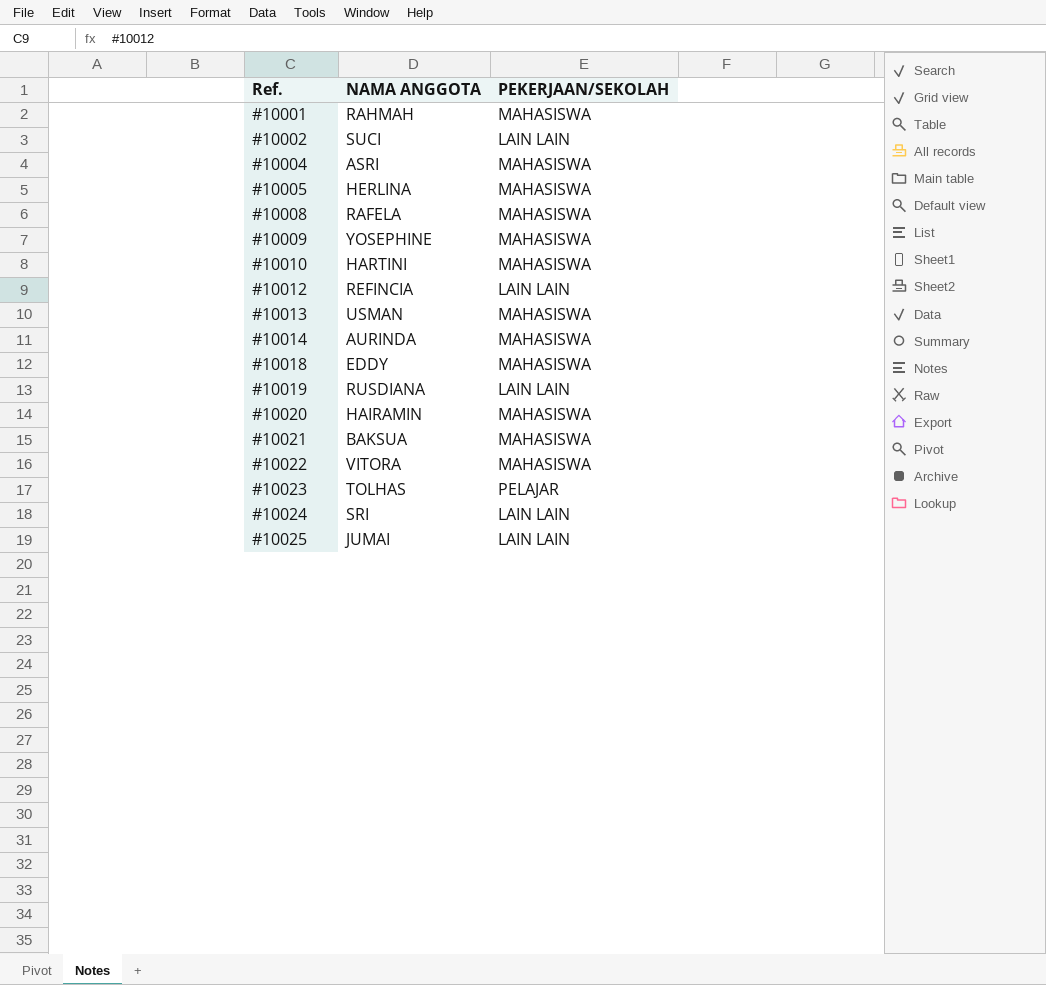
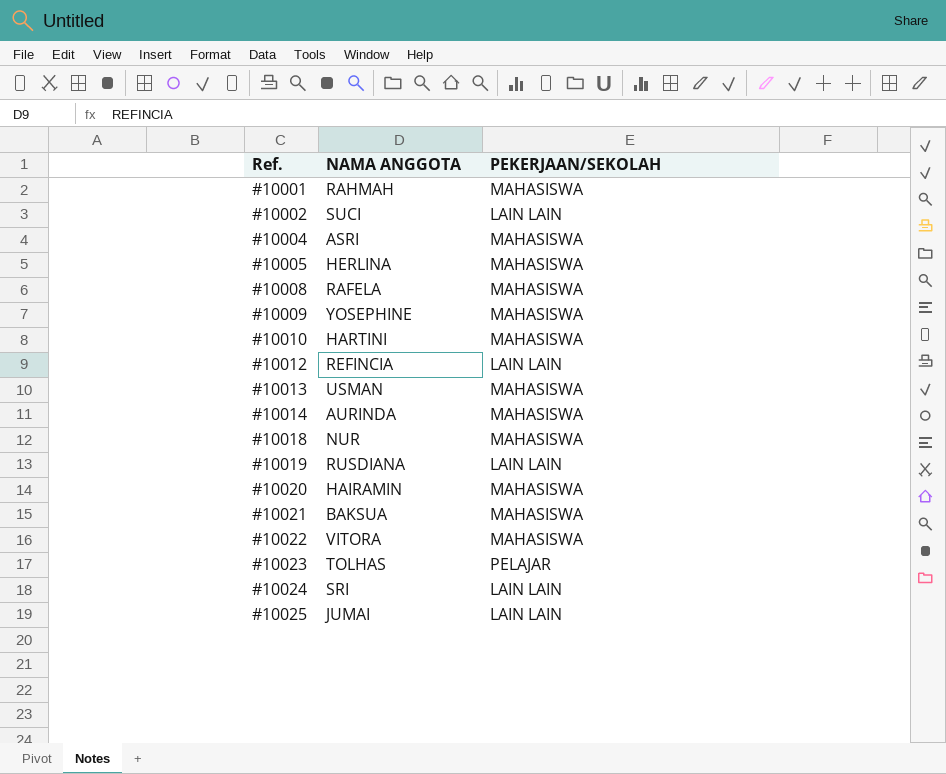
#10018 | NAMA ANGGOTA: EDDY -> NUR

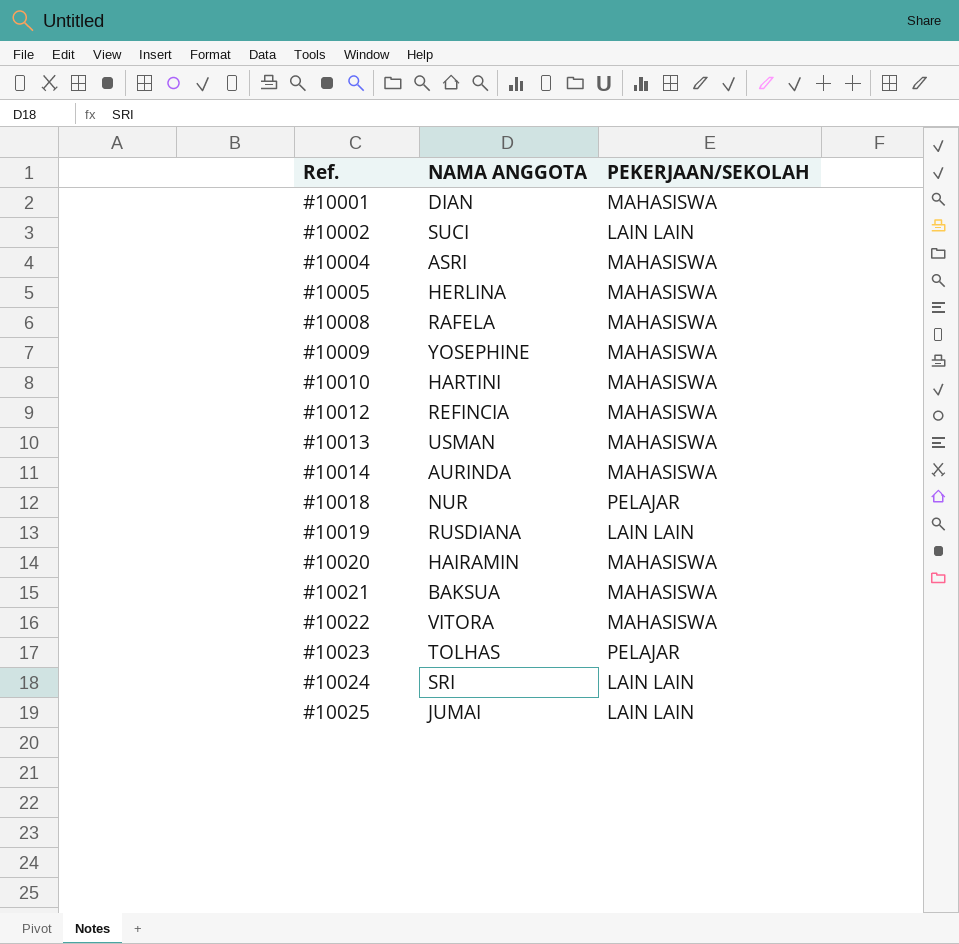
#10001 | NAMA ANGGOTA: RAHMAH -> DIAN
#10012 | PEKERJAAN/SEKOLAH: LAIN LAIN -> MAHASISWA
#10018 | PEKERJAAN/SEKOLAH: MAHASISWA -> PELAJAR

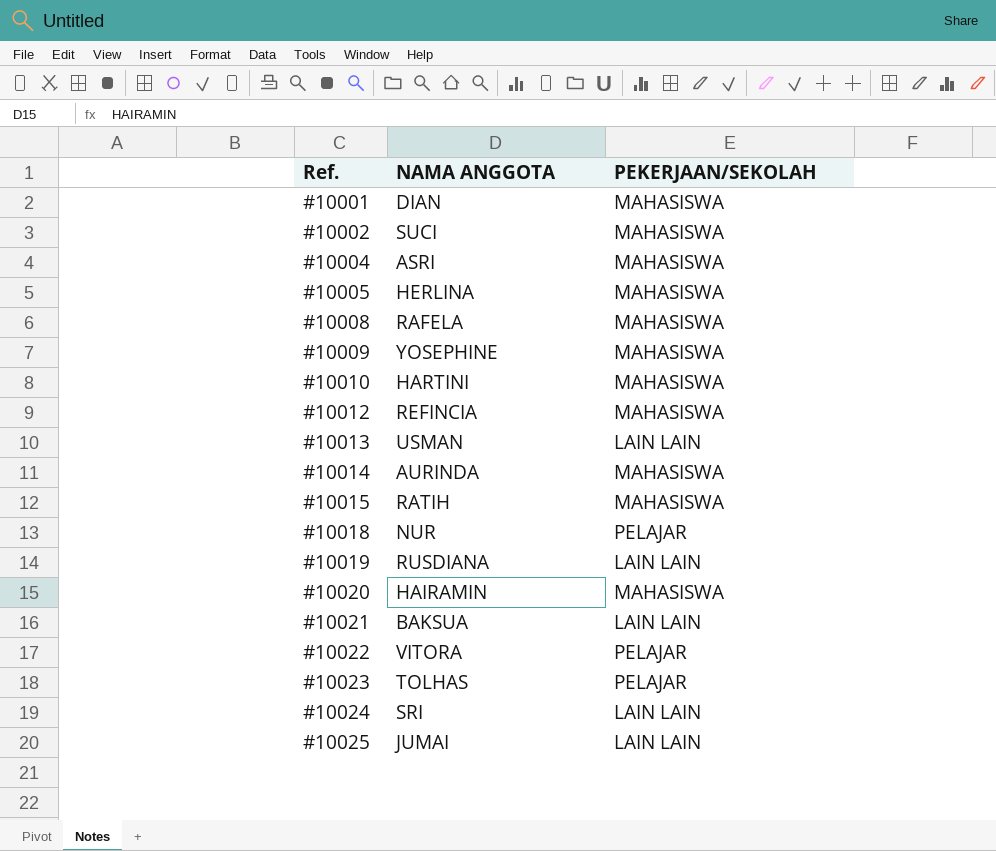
#10002 | PEKERJAAN/SEKOLAH: LAIN LAIN -> MAHASISWA
#10013 | PEKERJAAN/SEKOLAH: MAHASISWA -> LAIN LAIN
row #10015: none -> RATIH | MAHASISWA
#10021 | PEKERJAAN/SEKOLAH: MAHASISWA -> LAIN LAIN
#10022 | PEKERJAAN/SEKOLAH: MAHASISWA -> PELAJAR

